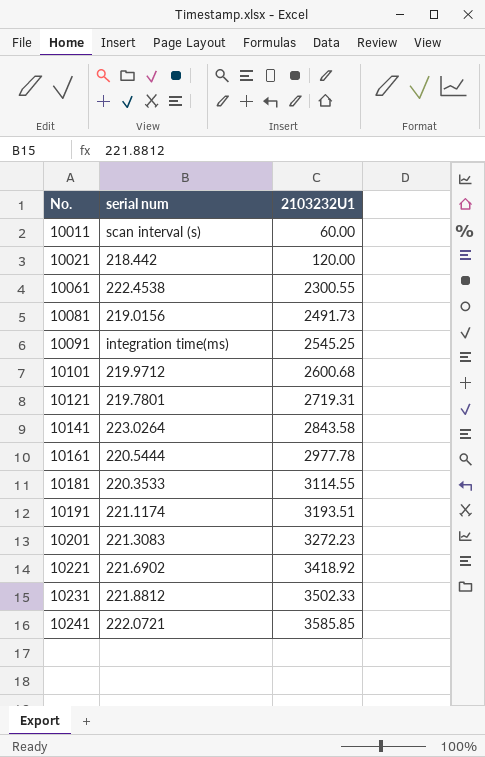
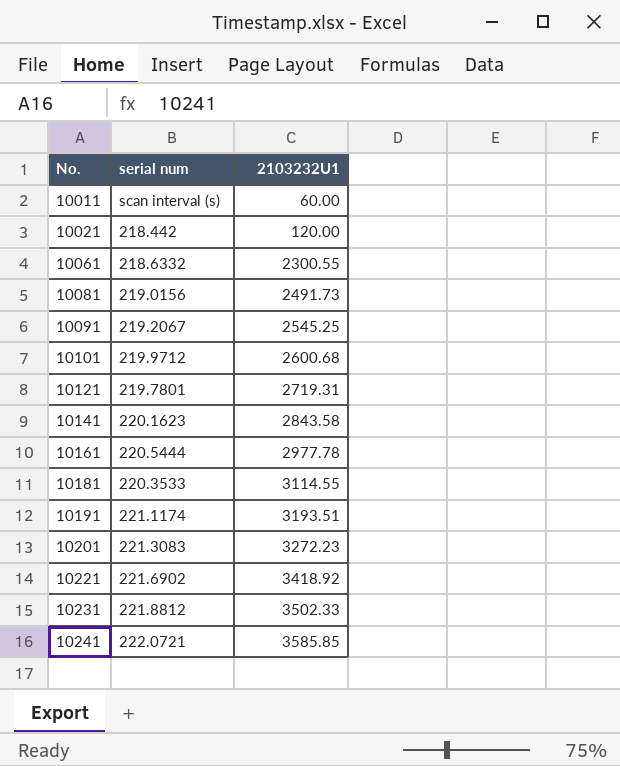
10061 | serial num: 222.4538 -> 218.6332
10091 | serial num: integration time(ms) -> 219.2067
10141 | serial num: 223.0264 -> 220.1623

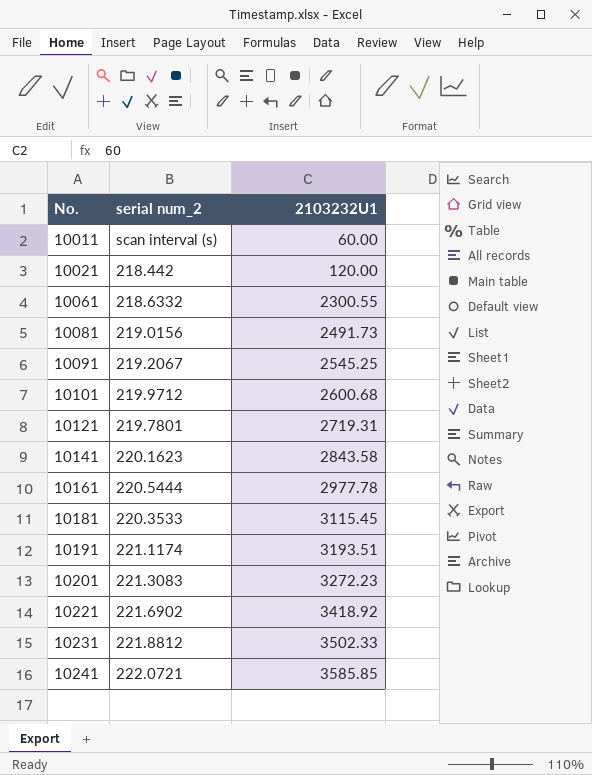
column name: serial num -> serial num_2
10181 | 2103232U1: 3114.55 -> 3115.45

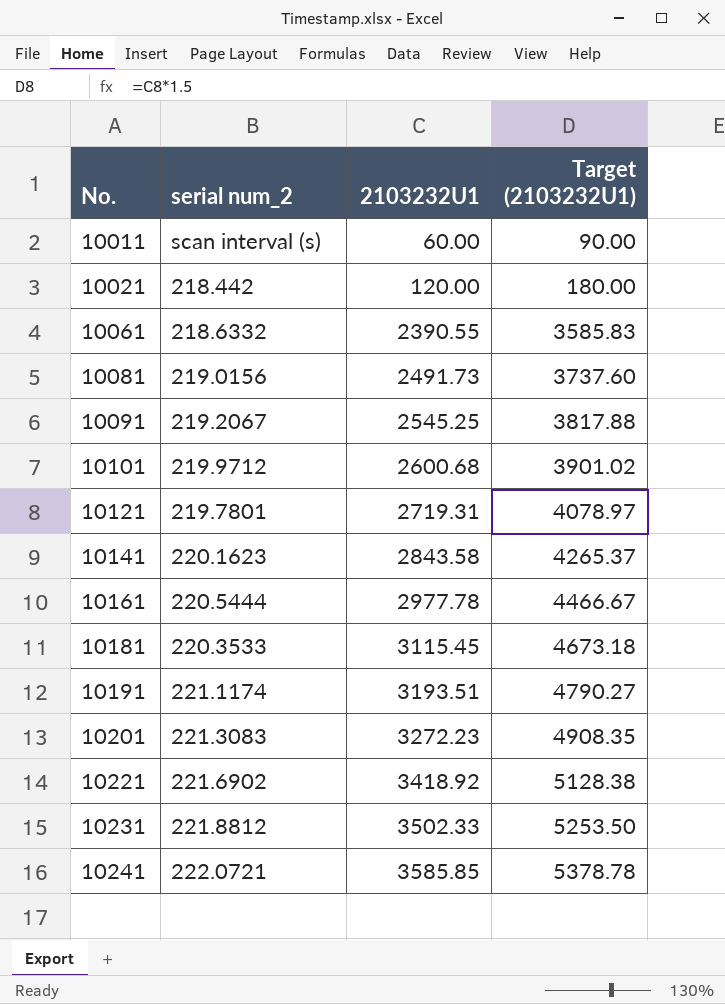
column Target (2103232U1) | formula: none -> [2103232U1] * 1.5
10061 | 2103232U1: 2300.55 -> 2390.55

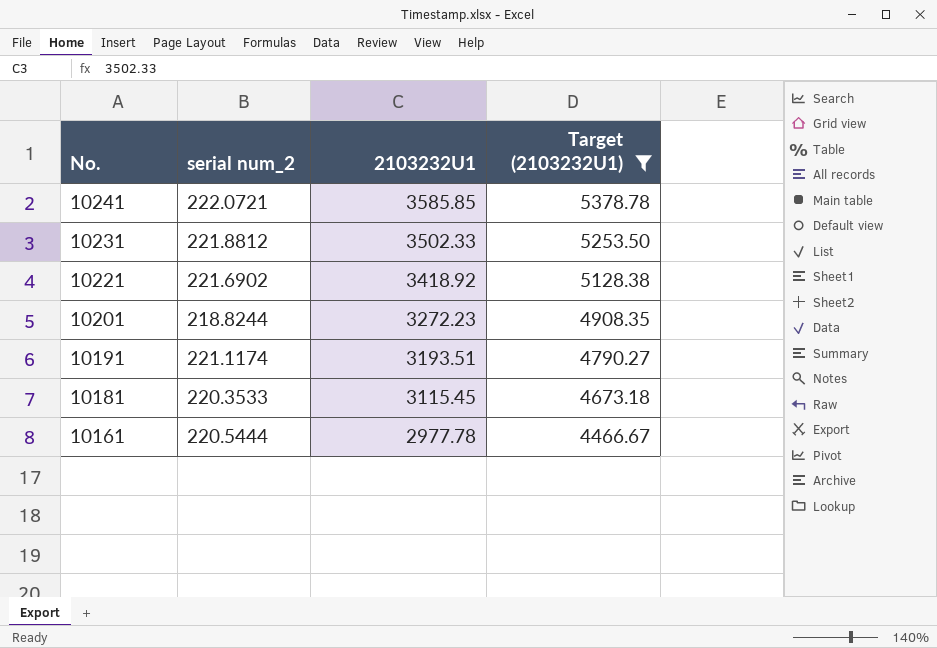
filter: none -> Target (2103232U1) >= 4466.67
row order: No. ascending -> No. descending
10201 | serial num_2: 221.3083 -> 218.8244

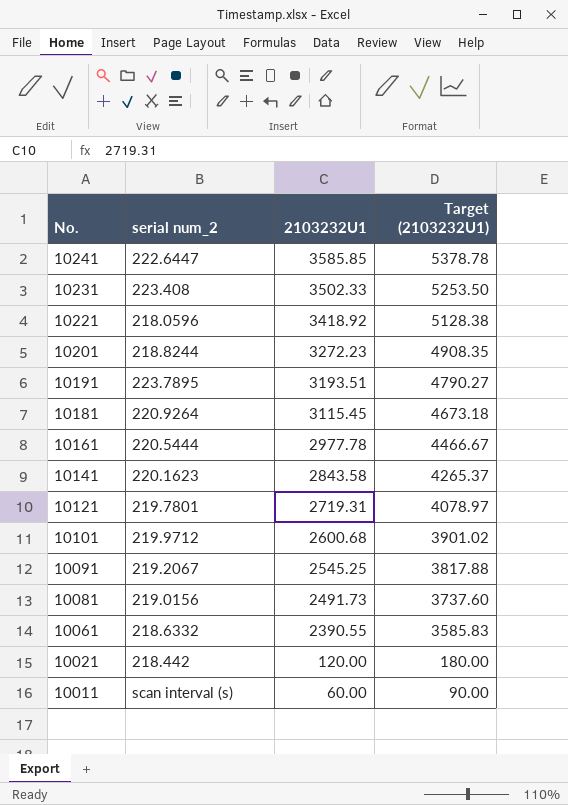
filter: Target (2103232U1) >= 4466.67 -> none
10241 | serial num_2: 222.0721 -> 222.6447
10231 | serial num_2: 221.8812 -> 223.408
10221 | serial num_2: 221.6902 -> 218.0596
10191 | serial num_2: 221.1174 -> 223.7895
10181 | serial num_2: 220.3533 -> 220.9264

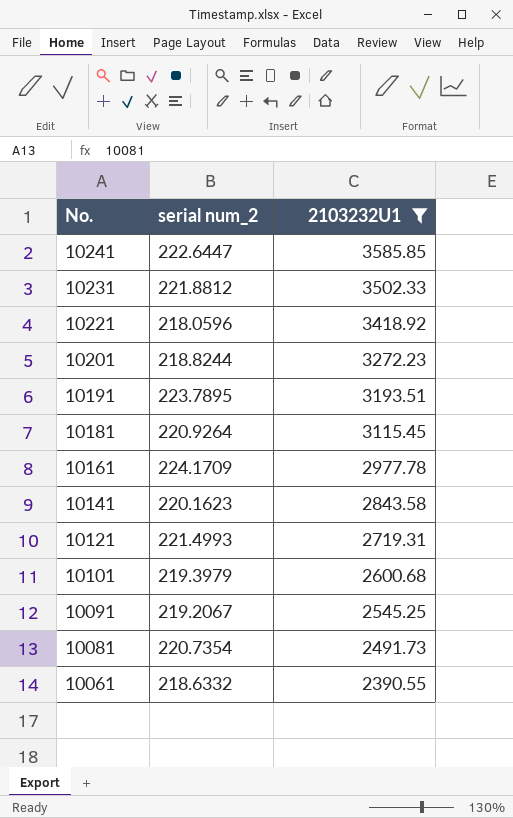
filter: none -> 2103232U1 >= 2390.55
column Target (2103232U1) | formula: [2103232U1] * 1.5 -> none
10231 | serial num_2: 223.408 -> 221.8812
10161 | serial num_2: 220.5444 -> 224.1709
10121 | serial num_2: 219.7801 -> 221.4993
10101 | serial num_2: 219.9712 -> 219.3979
10081 | serial num_2: 219.0156 -> 220.7354

